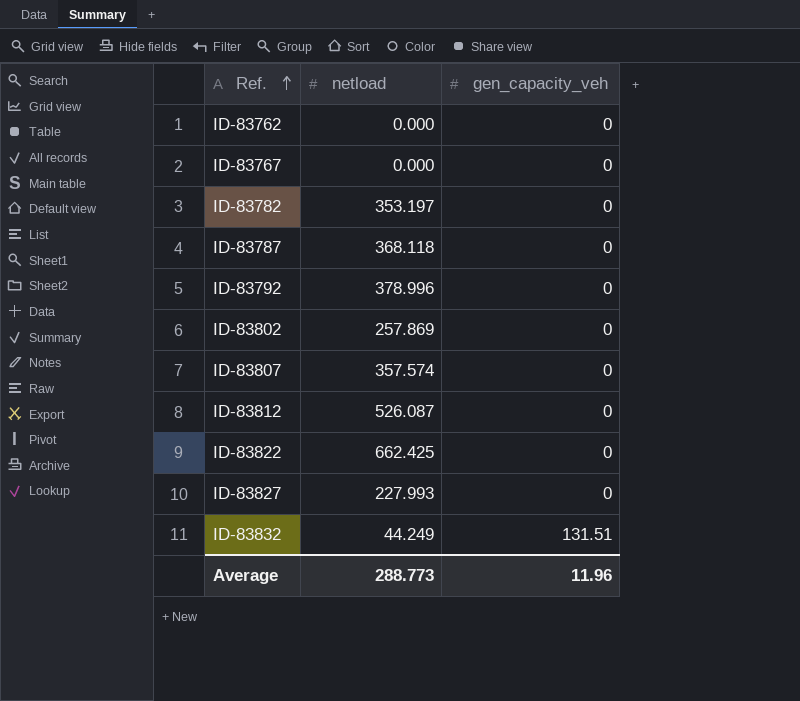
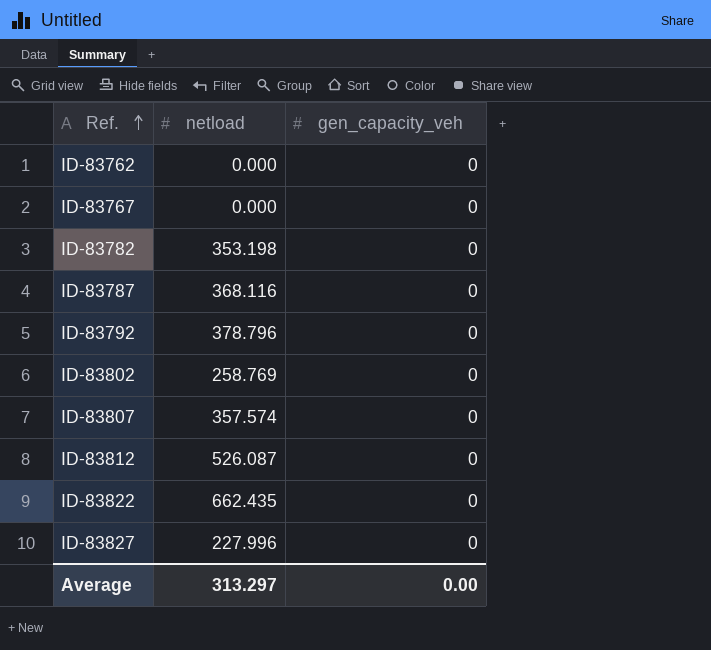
row ID-83832: 44.249 | 131.51 -> none
ID-83782 | netload: 353.197 -> 353.198
ID-83787 | netload: 368.118 -> 368.116
ID-83792 | netload: 378.996 -> 378.796
ID-83802 | netload: 257.869 -> 258.769
ID-83822 | netload: 662.425 -> 662.435
ID-83827 | netload: 227.993 -> 227.996
Average | netload: 288.773 -> 313.297
Average | gen_capacity_veh: 11.96 -> 0.00

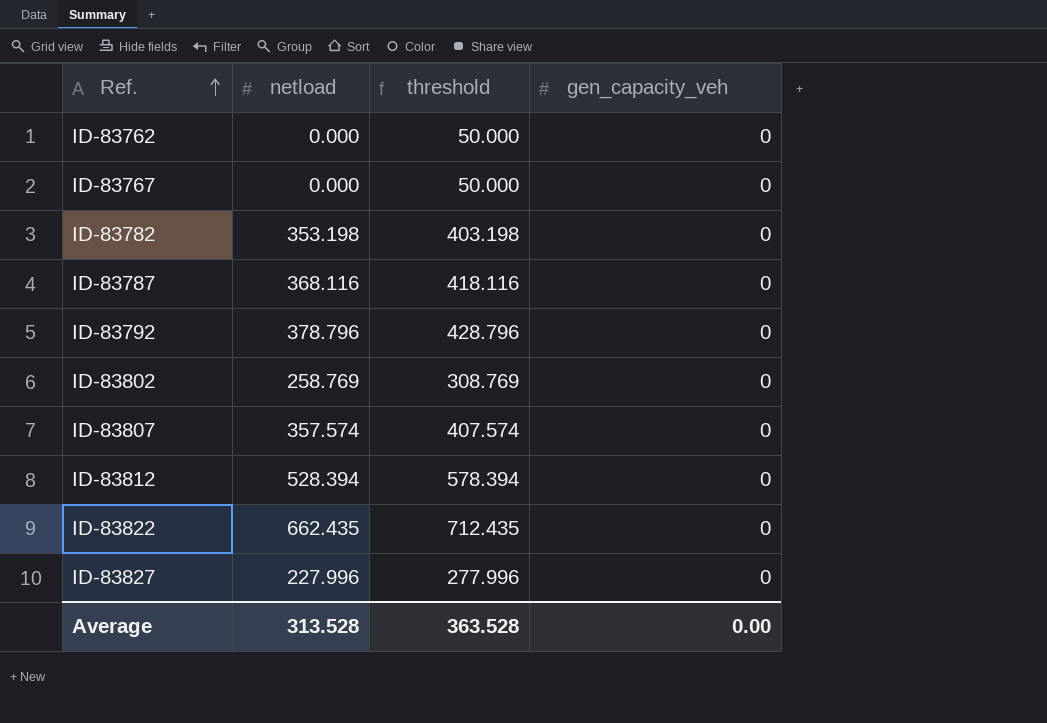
column threshold | formula: none -> [netload] + 50
ID-83812 | netload: 526.087 -> 528.394
Average | netload: 313.297 -> 313.528

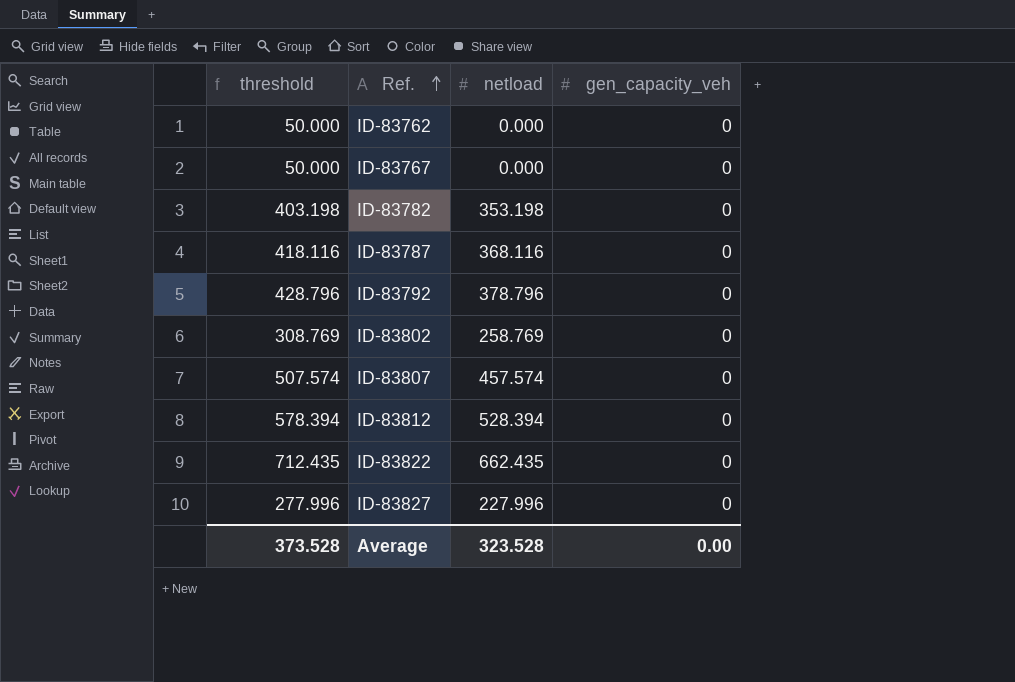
column threshold | position: 3 -> 1
ID-83807 | threshold: 407.574 -> 507.574
ID-83807 | netload: 357.574 -> 457.574
Average | threshold: 363.528 -> 373.528
Average | netload: 313.528 -> 323.528

